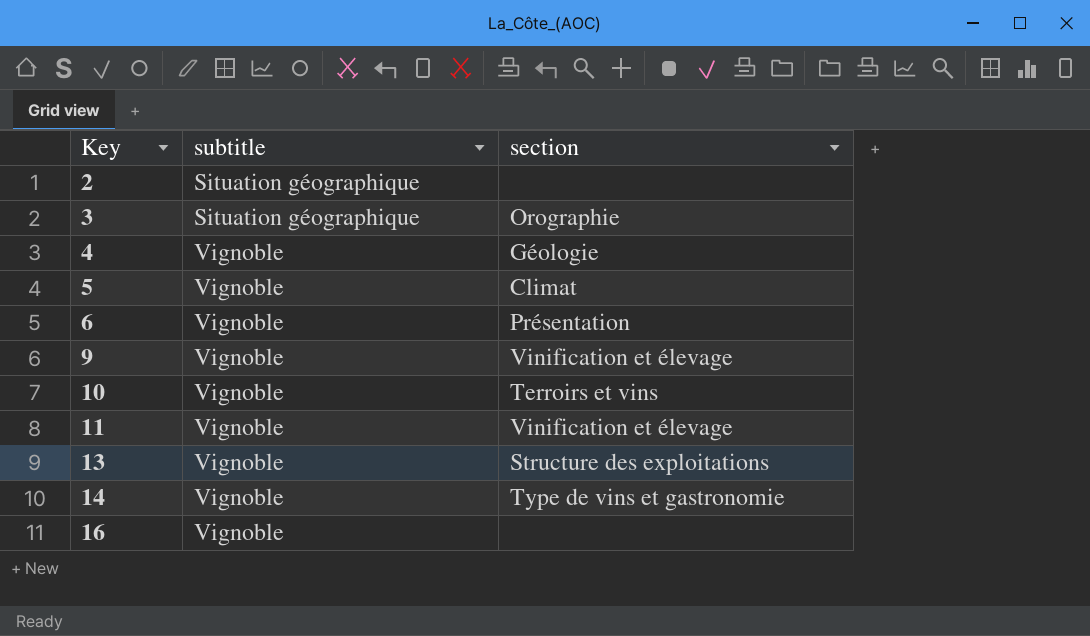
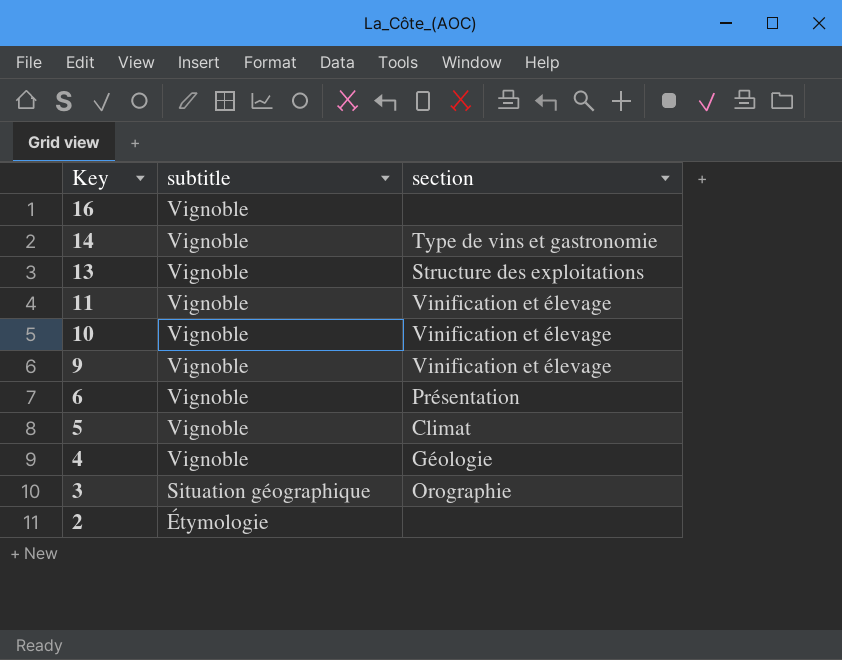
row order: Key ascending -> Key descending
10 | section: Terroirs et vins -> Vinification et élevage
2 | subtitle: Situation géographique -> Étymologie

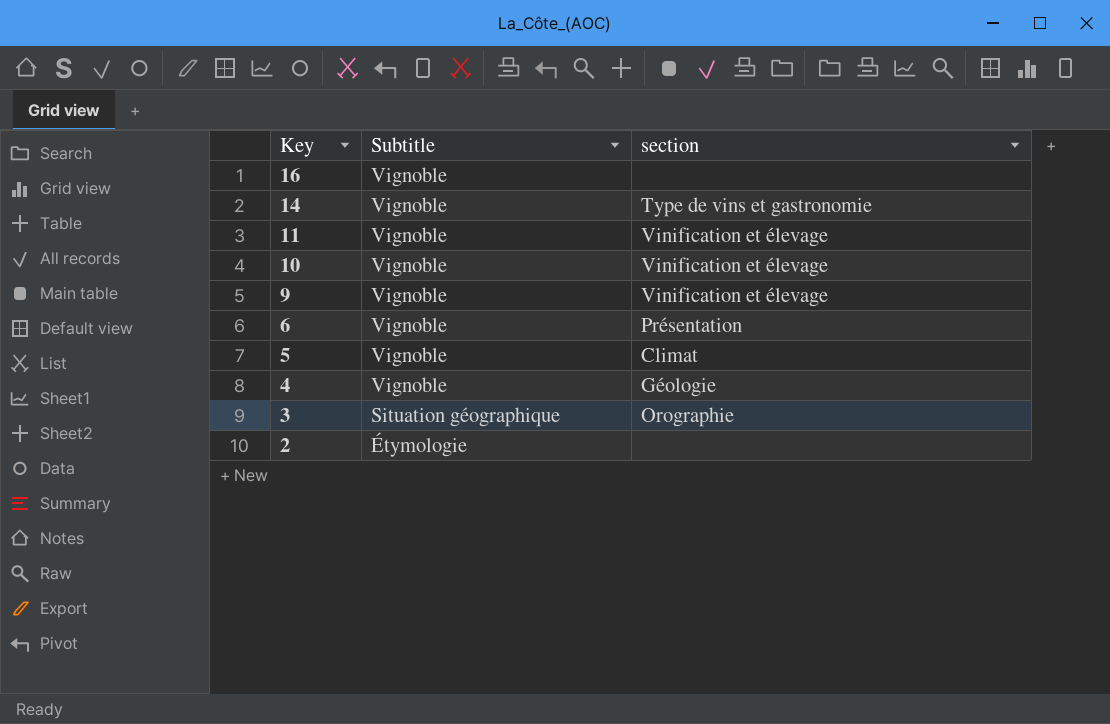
column name: subtitle -> Subtitle
row 13: Vignoble | Structure des exploitations -> none

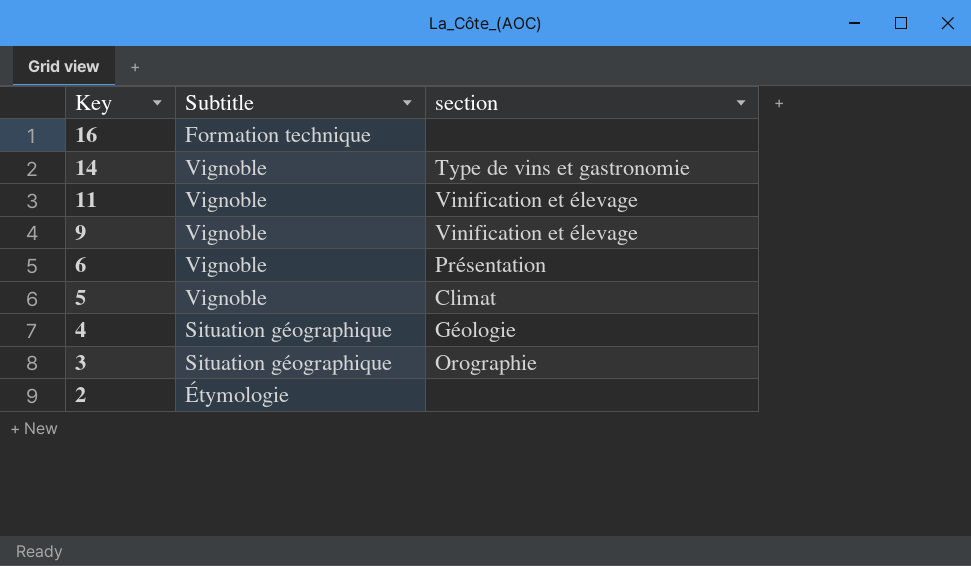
row 10: Vignoble | Vinification et élevage -> none
16 | Subtitle: Vignoble -> Formation technique
4 | Subtitle: Vignoble -> Situation géographique

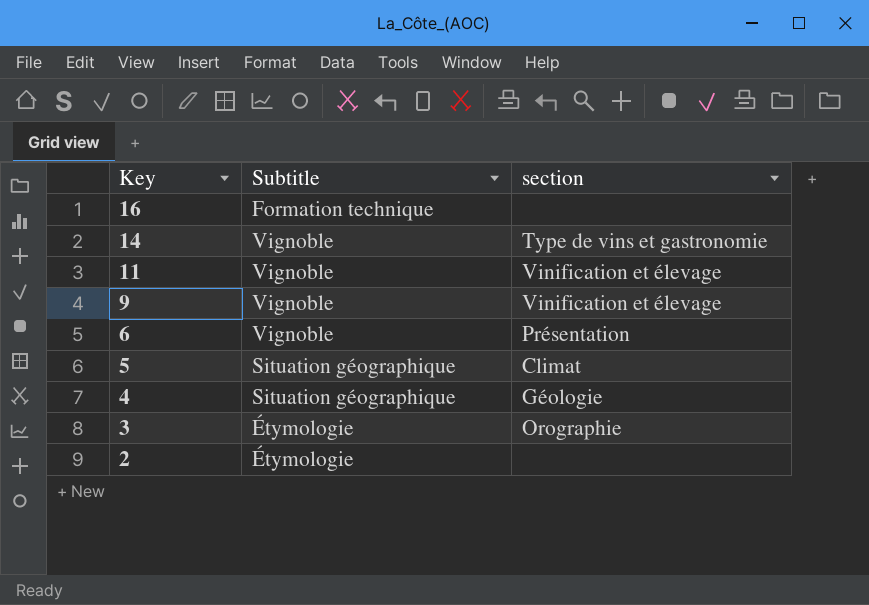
5 | Subtitle: Vignoble -> Situation géographique
3 | Subtitle: Situation géographique -> Étymologie

